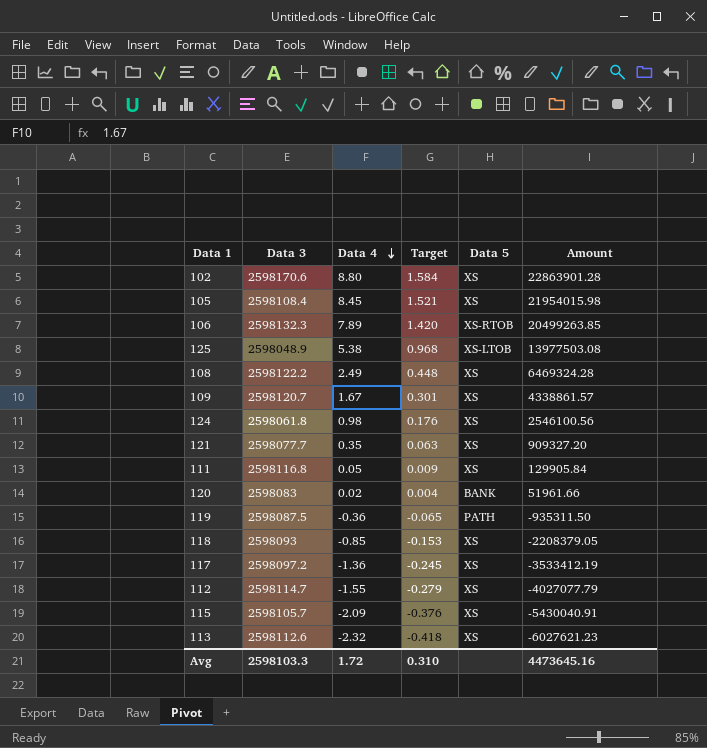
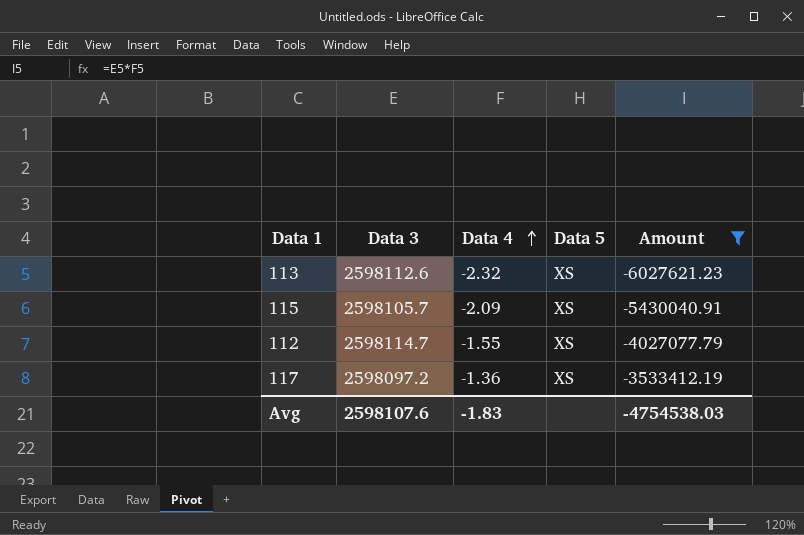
filter: none -> Amount <= -3533412.19
row order: Data 4 descending -> Data 4 ascending
column Target | formula: [Data 4] * 0.18 -> none
Avg | Data 3: 2598103.3 -> 2598107.6
Avg | Data 4: 1.72 -> -1.83
Avg | Amount: 4473645.16 -> -4754538.03

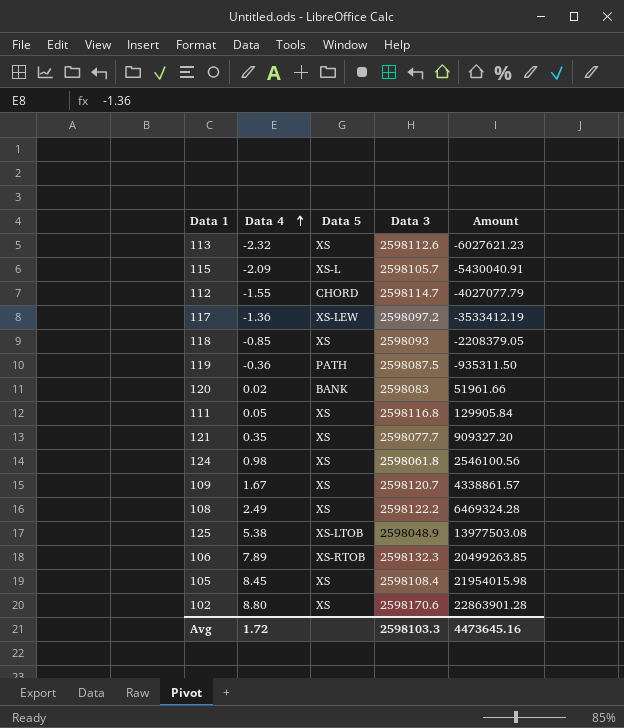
filter: Amount <= -3533412.19 -> none
column Data 3 | position: 2 -> 4
115 | Data 5: XS -> XS-L
112 | Data 5: XS -> CHORD
117 | Data 5: XS -> XS-LEW
Avg | Data 4: -1.83 -> 1.72
Avg | Data 3: 2598107.6 -> 2598103.3
Avg | Amount: -4754538.03 -> 4473645.16

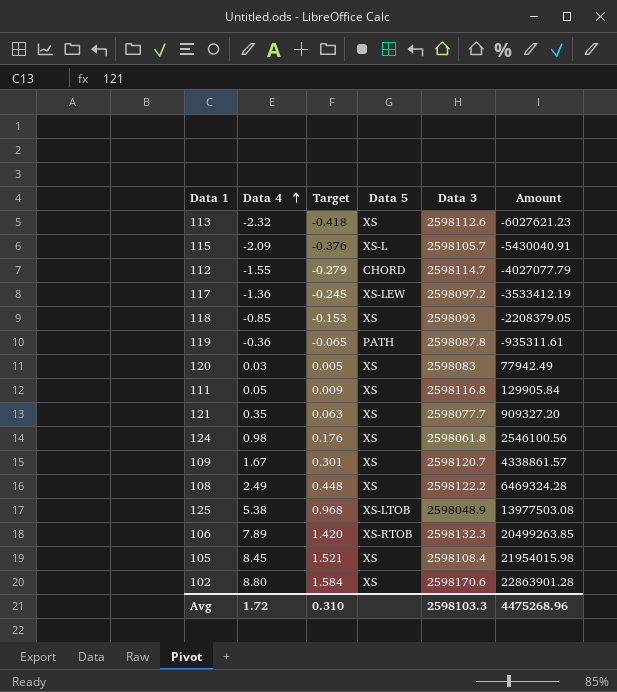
column Target | formula: none -> [Data 4] * 0.18
119 | Data 3: 2598087.5 -> 2598087.8
119 | Amount: -935311.50 -> -935311.61
120 | Data 4: 0.02 -> 0.03
120 | Data 5: BANK -> XS
120 | Amount: 51961.66 -> 77942.49
Avg | Amount: 4473645.16 -> 4475268.96

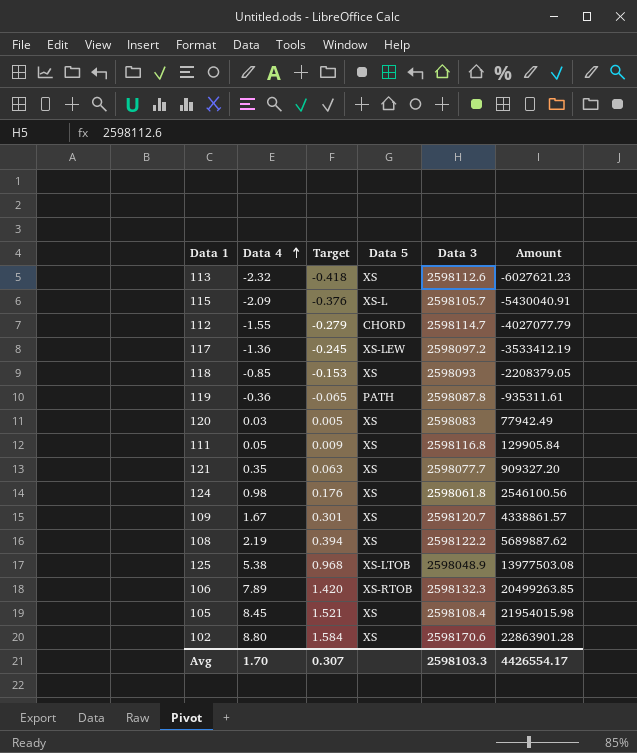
108 | Data 4: 2.49 -> 2.19
108 | Target: 0.448 -> 0.394
108 | Amount: 6469324.28 -> 5689887.62
Avg | Data 4: 1.72 -> 1.70
Avg | Target: 0.310 -> 0.307
Avg | Amount: 4475268.96 -> 4426554.17

